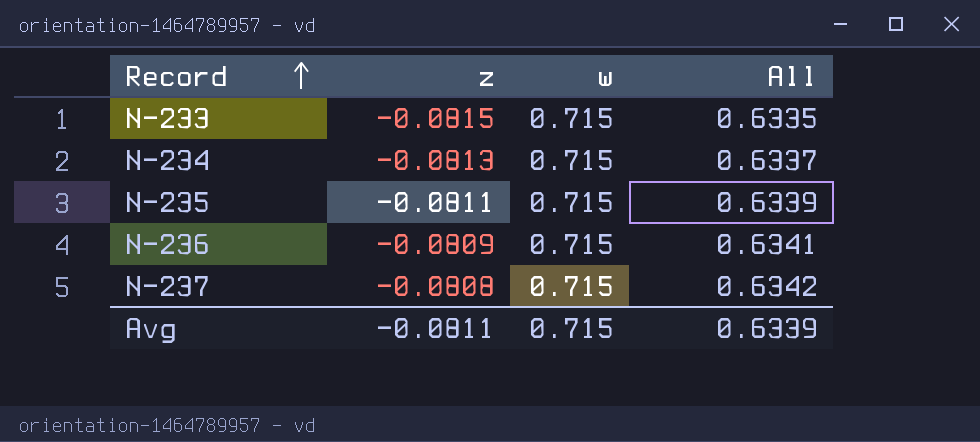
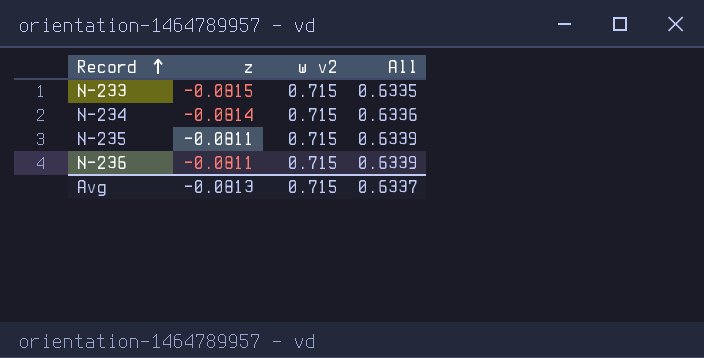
column name: w -> w v2
row N-237: -0.0808 | 0.715 | 0.6342 -> none
N-234 | z: -0.0813 -> -0.0814
N-234 | All: 0.6337 -> 0.6336
N-236 | z: -0.0809 -> -0.0811
N-236 | All: 0.6341 -> 0.6339
Avg | z: -0.0811 -> -0.0813
Avg | All: 0.6339 -> 0.6337

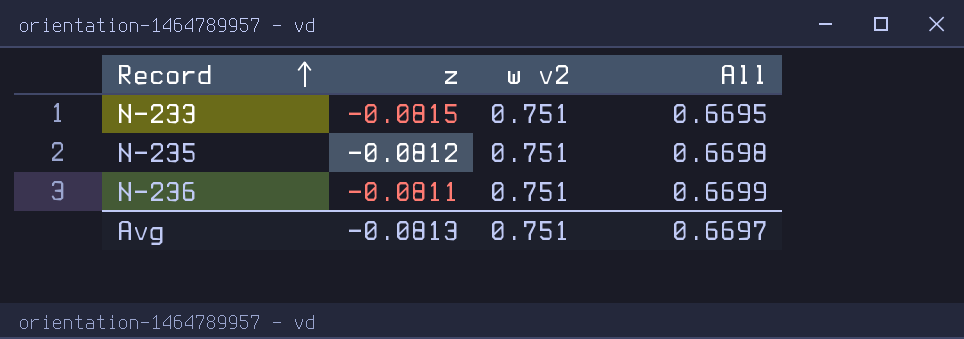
row N-234: -0.0814 | 0.715 | 0.6336 -> none
N-233 | w v2: 0.715 -> 0.751
N-233 | All: 0.6335 -> 0.6695
N-235 | z: -0.0811 -> -0.0812
N-235 | w v2: 0.715 -> 0.751
N-235 | All: 0.6339 -> 0.6698
N-236 | w v2: 0.715 -> 0.751
N-236 | All: 0.6339 -> 0.6699
Avg | w v2: 0.715 -> 0.751
Avg | All: 0.6337 -> 0.6697

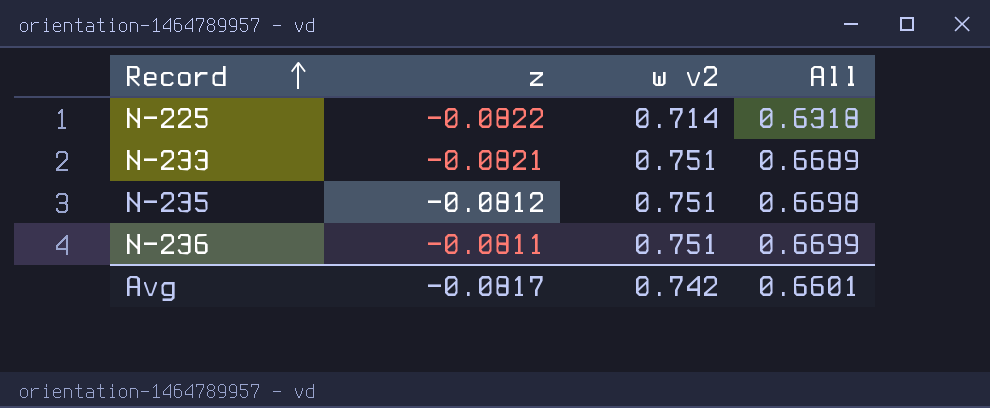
row N-225: none -> -0.0822 | 0.714 | 0.6318
N-233 | z: -0.0815 -> -0.0821
N-233 | All: 0.6695 -> 0.6689
Avg | z: -0.0813 -> -0.0817
Avg | w v2: 0.751 -> 0.742
Avg | All: 0.6697 -> 0.6601

